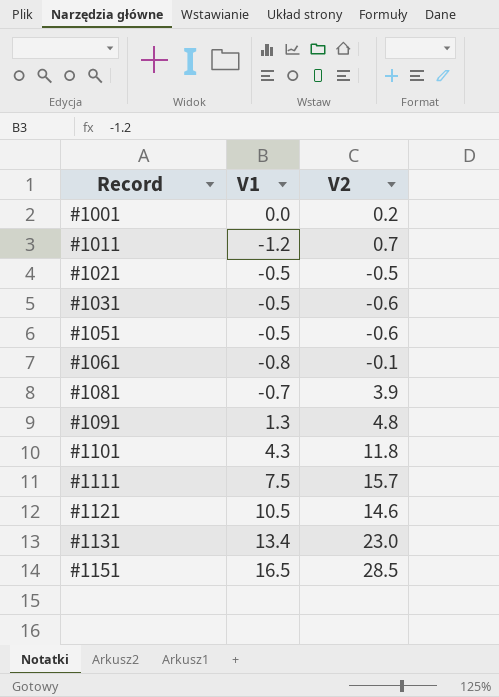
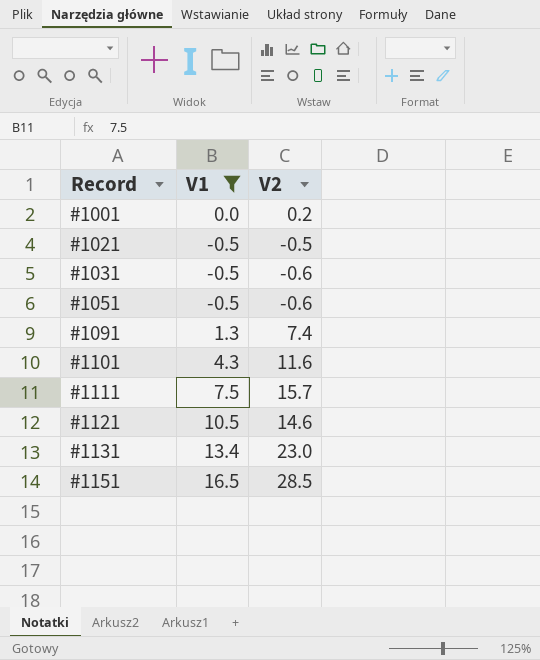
filter: none -> V1 >= -0.5
#1091 | V2: 4.8 -> 7.4
#1101 | V2: 11.8 -> 11.6

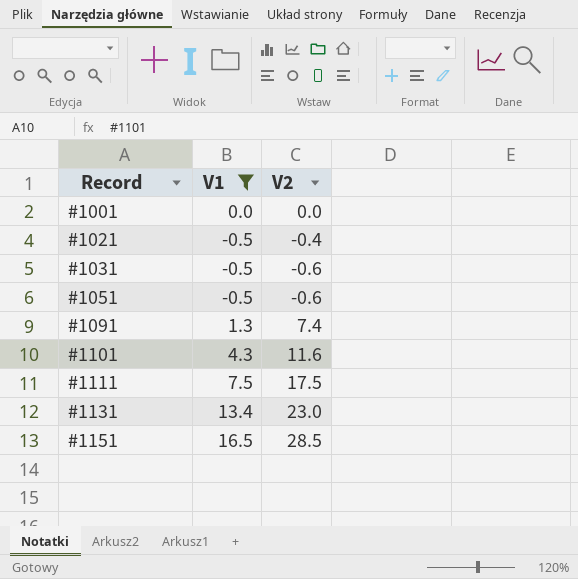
row #1121: 10.5 | 14.6 -> none
#1001 | V2: 0.2 -> 0.0
#1021 | V2: -0.5 -> -0.4
#1111 | V2: 15.7 -> 17.5

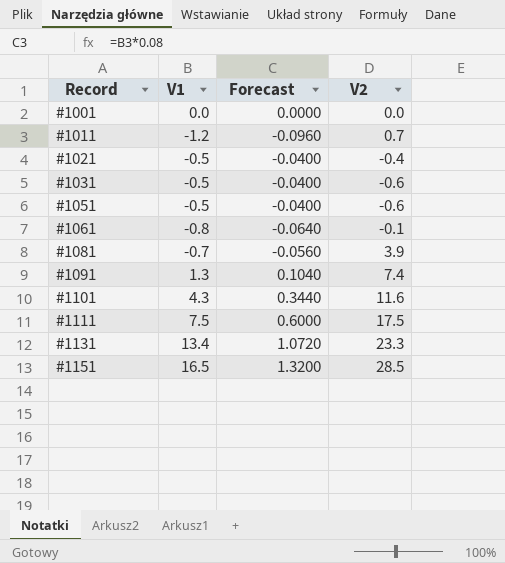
filter: V1 >= -0.5 -> none
column Forecast | formula: none -> [V1] * 0.08
#1131 | V2: 23.0 -> 23.3

